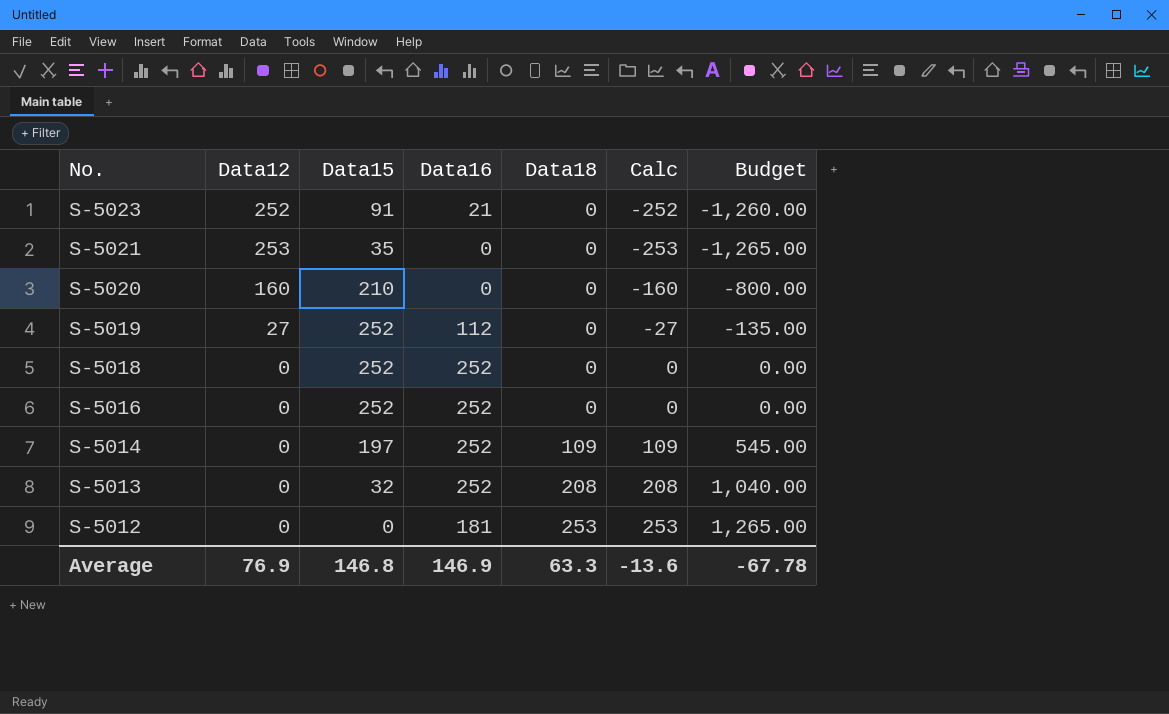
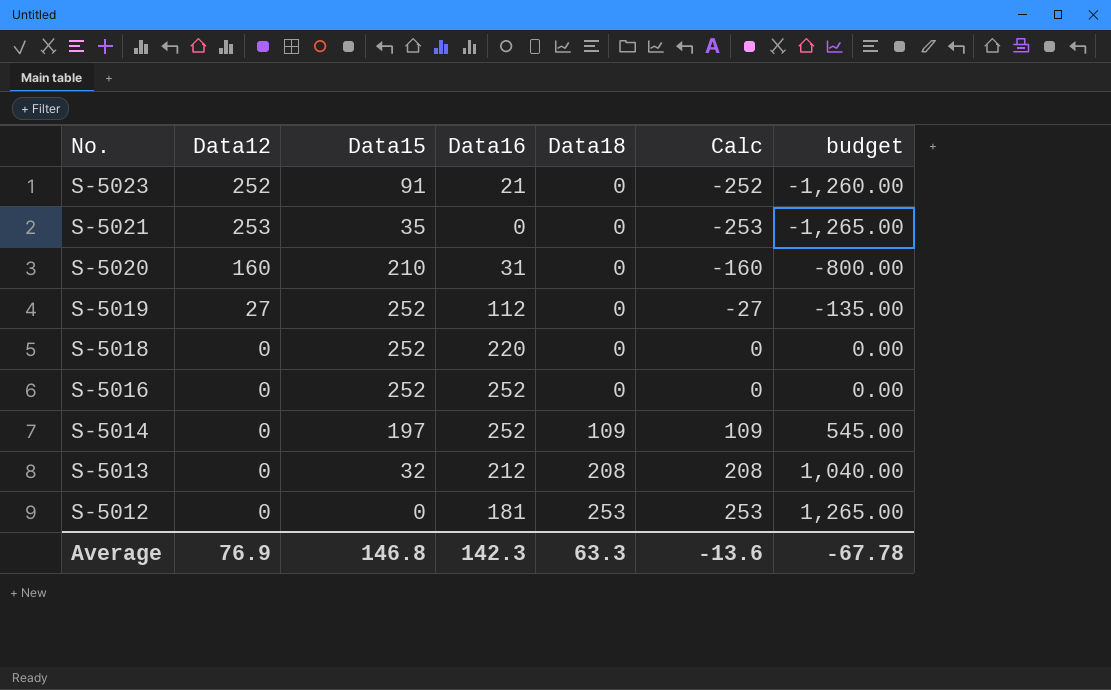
column name: Budget -> budget
S-5020 | Data16: 0 -> 31
S-5018 | Data16: 252 -> 220
S-5013 | Data16: 252 -> 212
Average | Data16: 146.9 -> 142.3

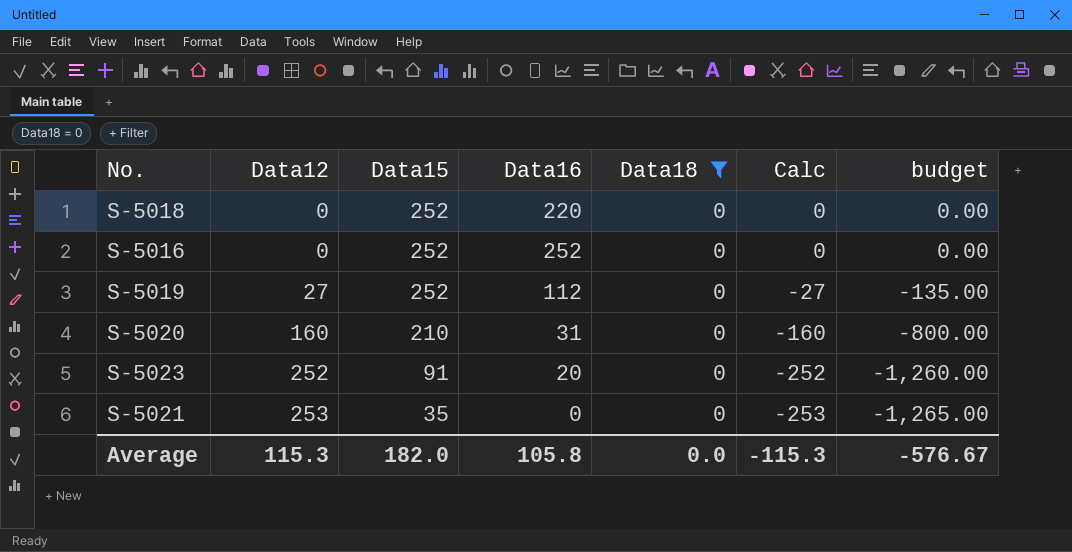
filter: none -> Data18 = 0
row order: No. descending -> Data12 ascending
S-5023 | Data16: 21 -> 20
Average | Data12: 76.9 -> 115.3
Average | Data15: 146.8 -> 182.0
Average | Data16: 142.3 -> 105.8
Average | Data18: 63.3 -> 0.0
Average | Calc: -13.6 -> -115.3
Average | budget: -67.78 -> -576.67

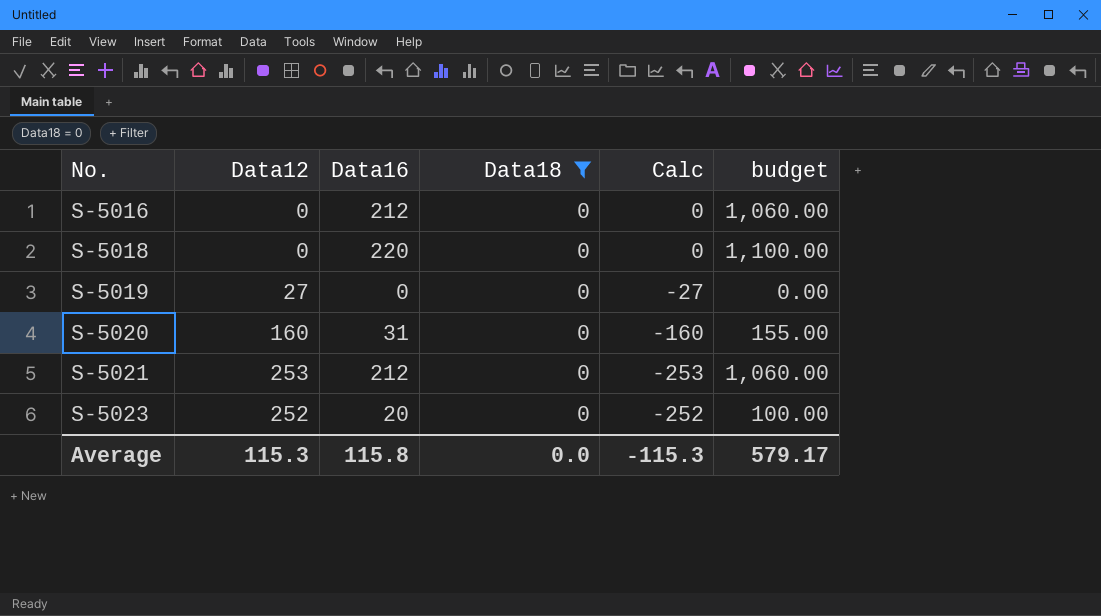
row order: Data12 ascending -> No. ascending
column Data15 | position: 3 -> none
column budget | formula: [Calc] * 5 -> [Data16] * 5
S-5016 | Data16: 252 -> 212
S-5019 | Data16: 112 -> 0
S-5021 | Data16: 0 -> 212
Average | Data16: 105.8 -> 115.8
Average | budget: -576.67 -> 579.17

